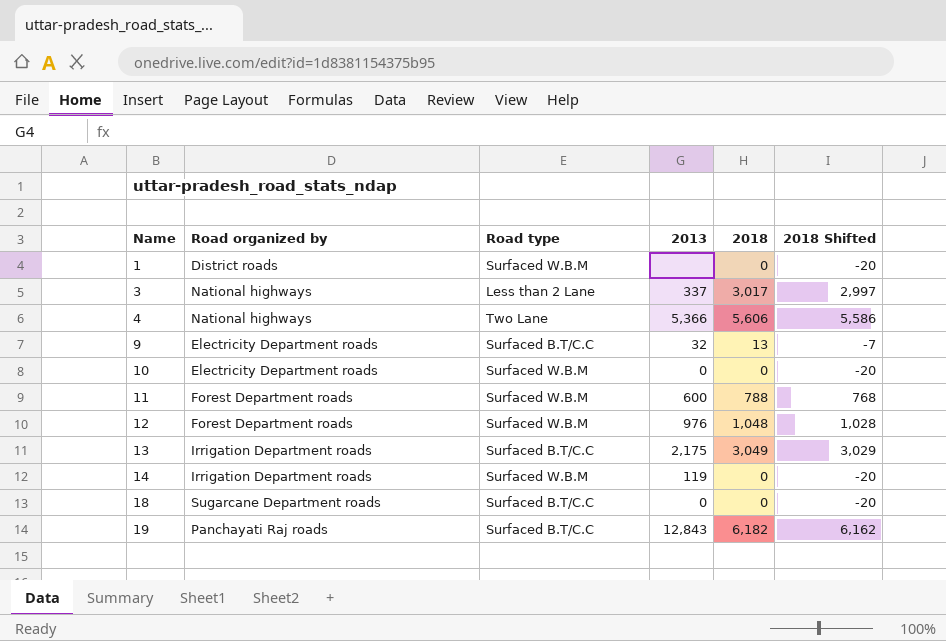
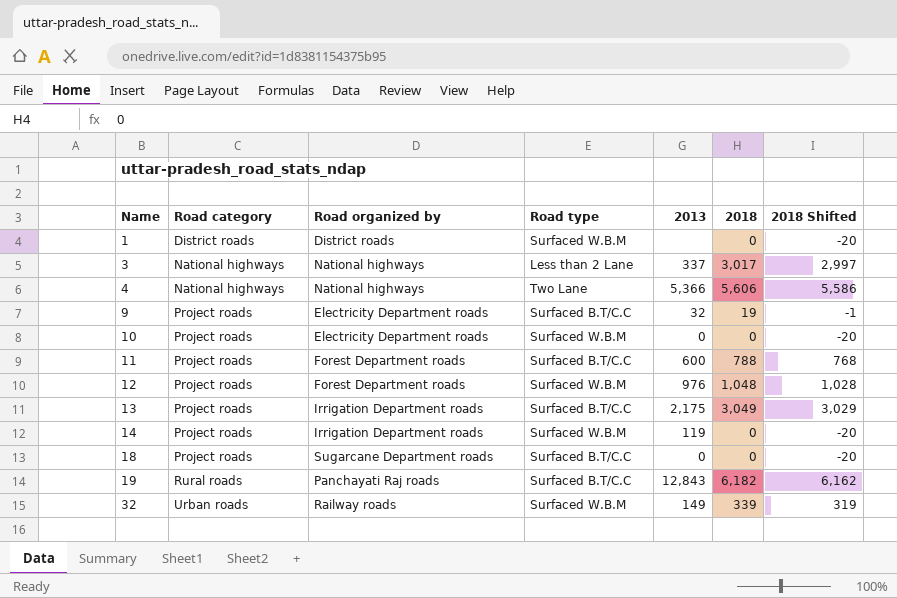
column Road category | position: none -> 2
9 | 2018: 13 -> 19
9 | 2018 Shifted: -7 -> -1
11 | Road type: Surfaced W.B.M -> Surfaced B.T/C.C
row 32: none -> Urban roads | Railway roads | Surfaced W.B.M | 149 | 339 | 319

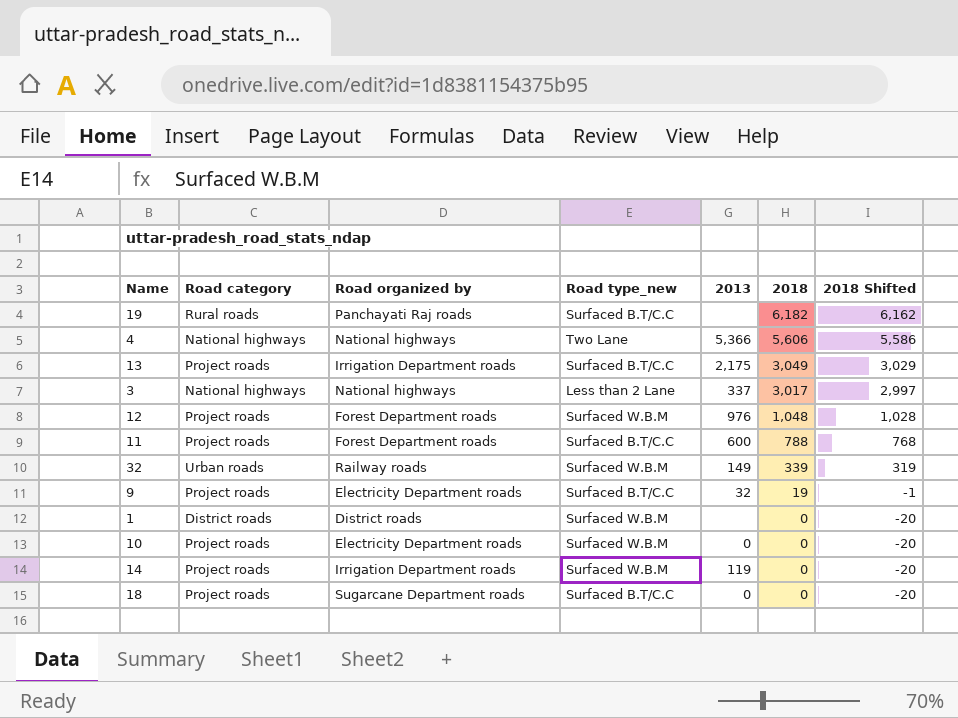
row order: Name ascending -> 2018 descending
column name: Road type -> Road type_new
19 | 2013: 12,843 -> none

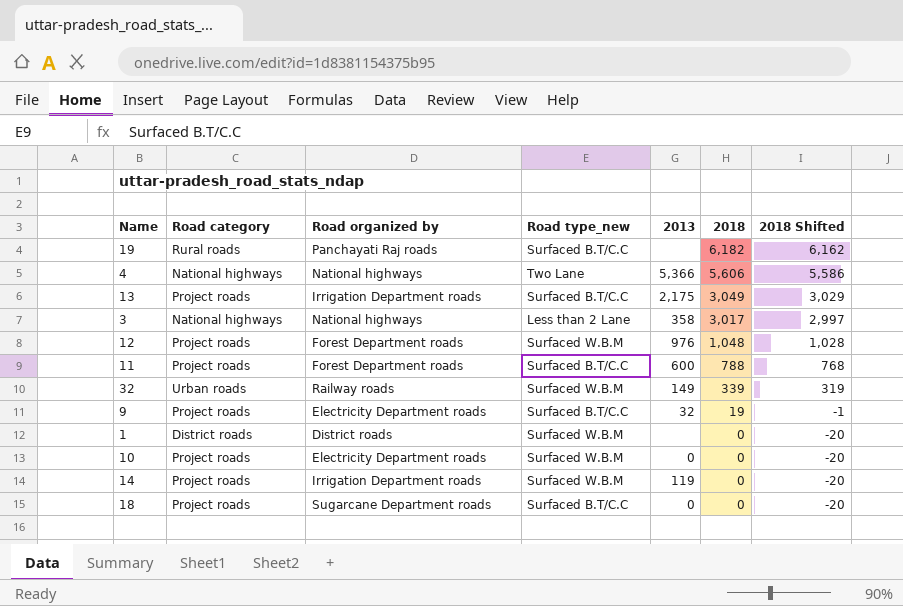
3 | 2013: 337 -> 358

